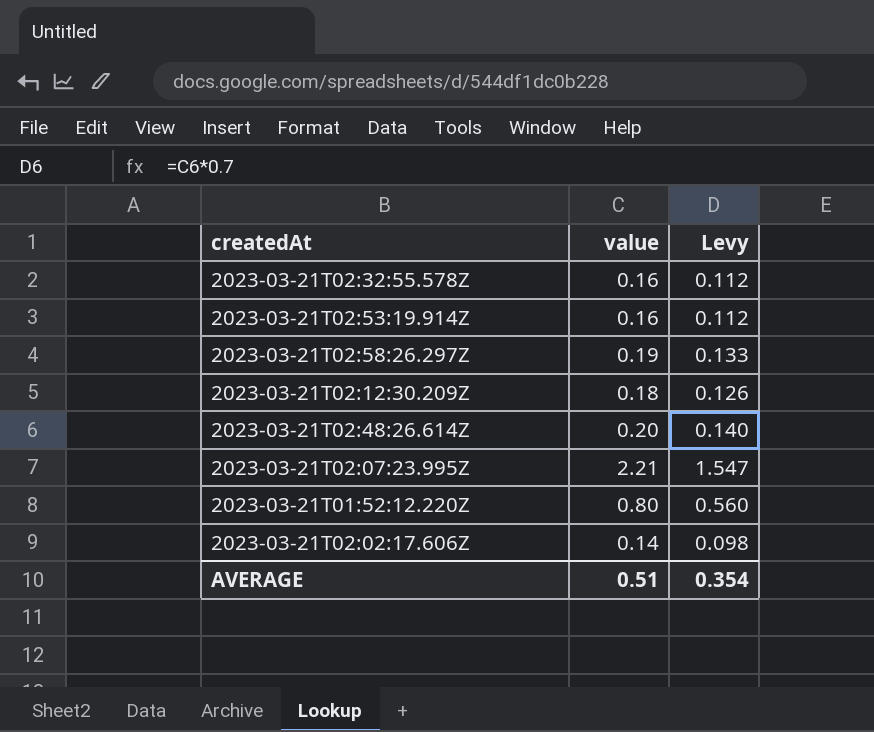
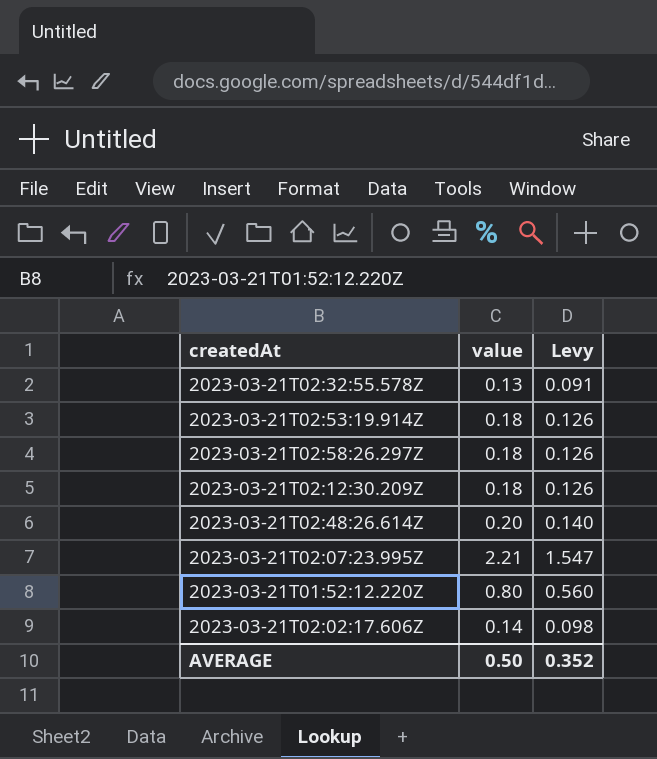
2023-03-21T02:32:55.578Z | value: 0.16 -> 0.13
2023-03-21T02:32:55.578Z | Levy: 0.112 -> 0.091
2023-03-21T02:53:19.914Z | value: 0.16 -> 0.18
2023-03-21T02:53:19.914Z | Levy: 0.112 -> 0.126
2023-03-21T02:58:26.297Z | value: 0.19 -> 0.18
2023-03-21T02:58:26.297Z | Levy: 0.133 -> 0.126
AVERAGE | value: 0.51 -> 0.50
AVERAGE | Levy: 0.354 -> 0.352

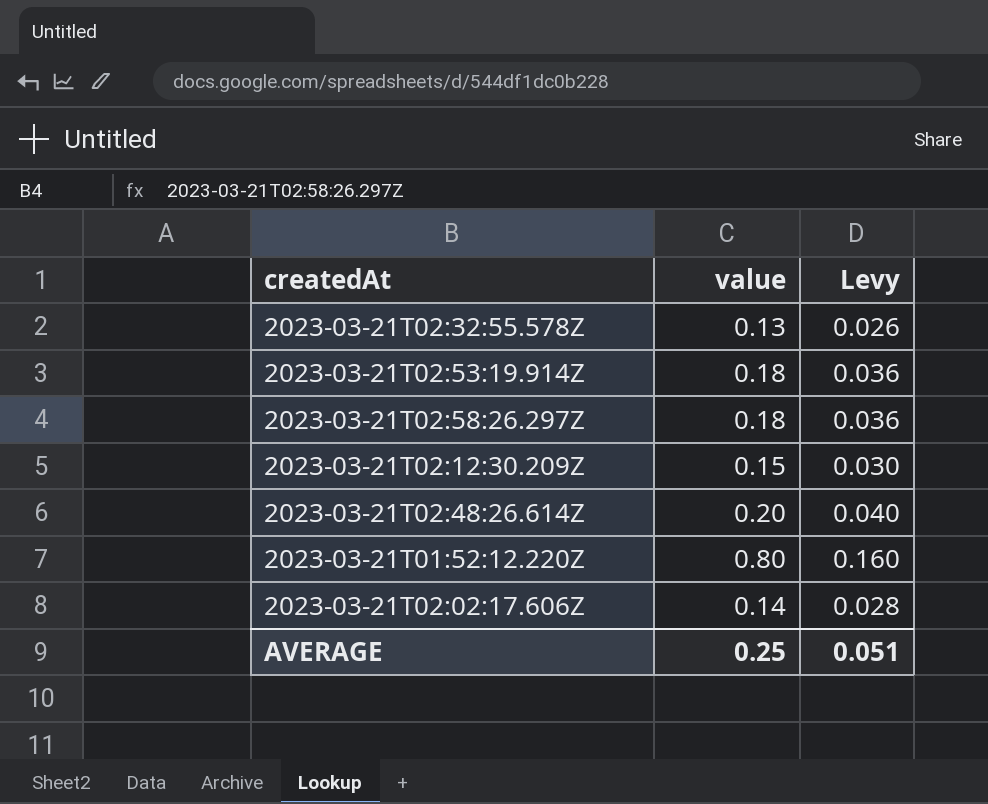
column Levy | formula: [value] * 0.7 -> [value] * 0.2
row 2023-03-21T02:07:23.995Z: 2.21 | 1.547 -> none
2023-03-21T02:12:30.209Z | value: 0.18 -> 0.15
AVERAGE | value: 0.50 -> 0.25
AVERAGE | Levy: 0.352 -> 0.051

